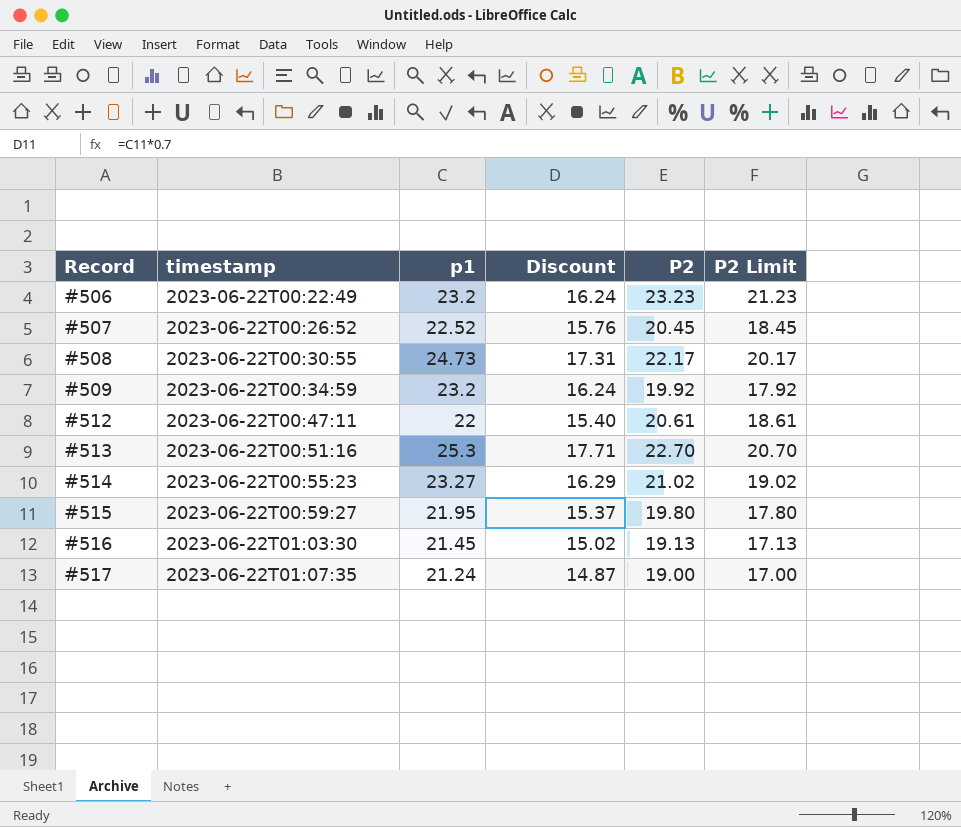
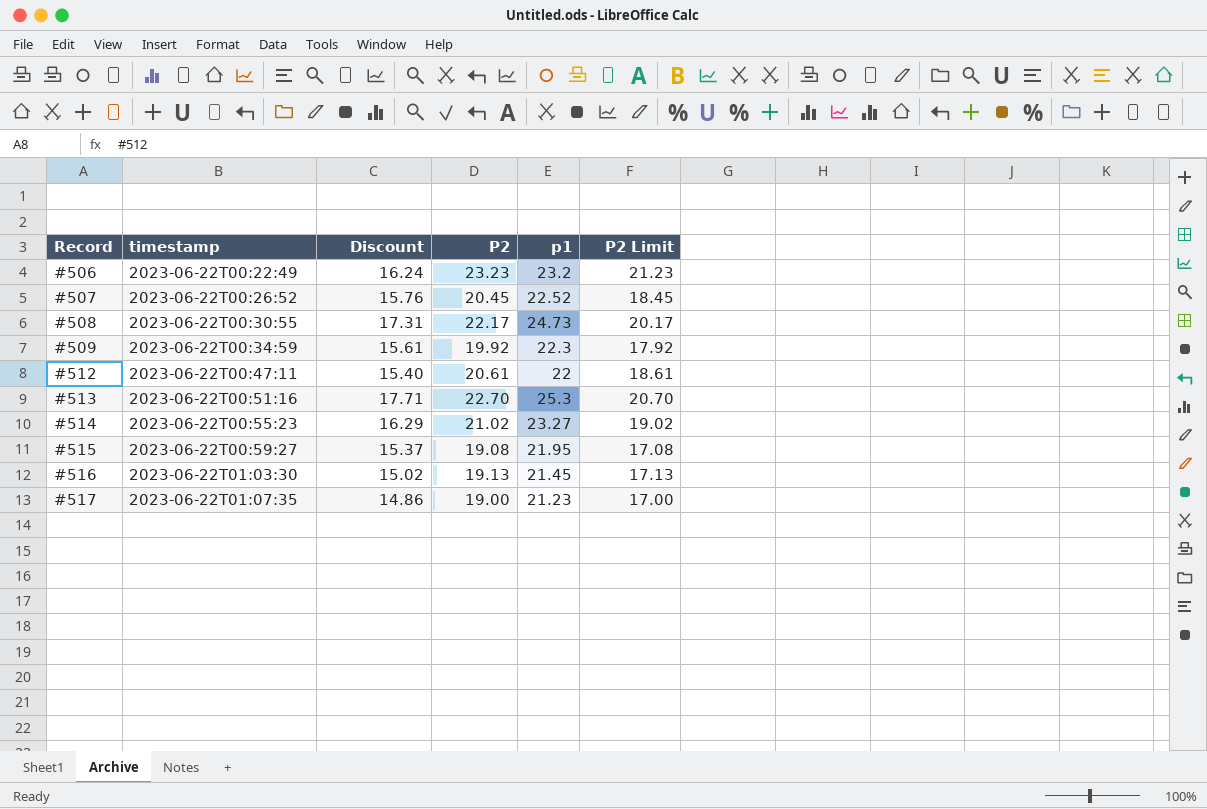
column p1 | position: 3 -> 5
#509 | Discount: 16.24 -> 15.61
#509 | p1: 23.2 -> 22.3
#515 | P2: 19.80 -> 19.08
#515 | P2 Limit: 17.80 -> 17.08
#517 | Discount: 14.87 -> 14.86
#517 | p1: 21.24 -> 21.23

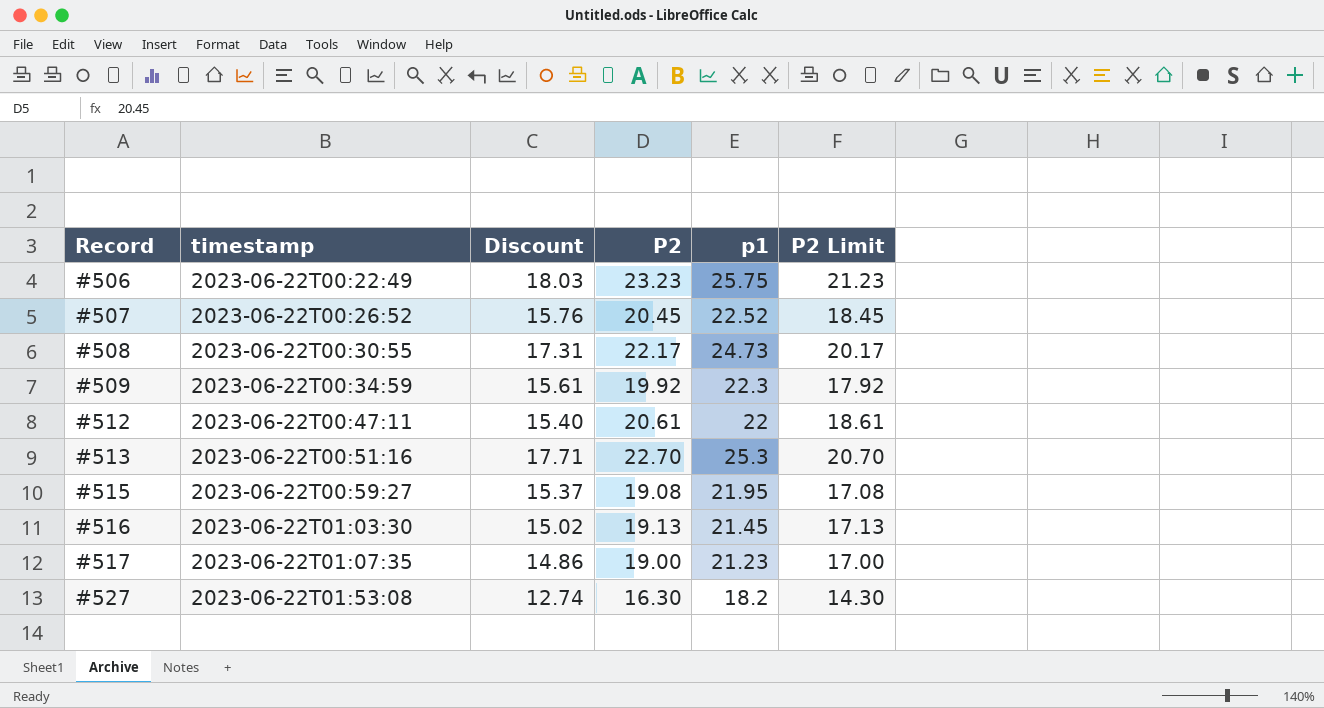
row #514: 2023-06-22T00:55:23 | 16.29 | 21.02 | 23.27 | 19.02 -> none
#506 | Discount: 16.24 -> 18.03
#506 | p1: 23.2 -> 25.75
row #527: none -> 2023-06-22T01:53:08 | 12.74 | 16.30 | 18.2 | 14.30

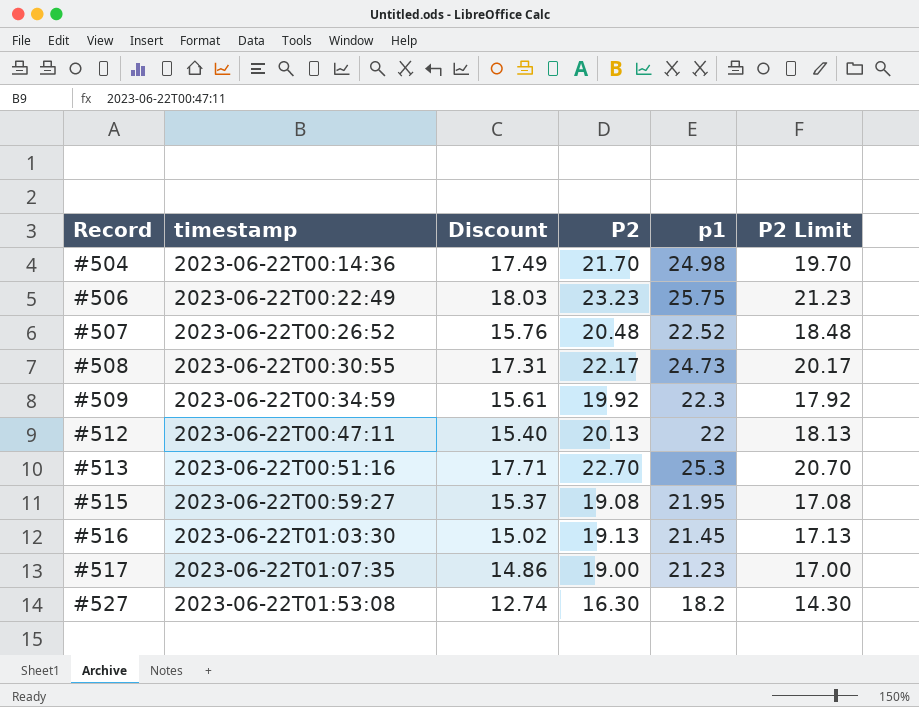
row #504: none -> 2023-06-22T00:14:36 | 17.49 | 21.70 | 24.98 | 19.70
#507 | P2: 20.45 -> 20.48
#507 | P2 Limit: 18.45 -> 18.48
#512 | P2: 20.61 -> 20.13
#512 | P2 Limit: 18.61 -> 18.13

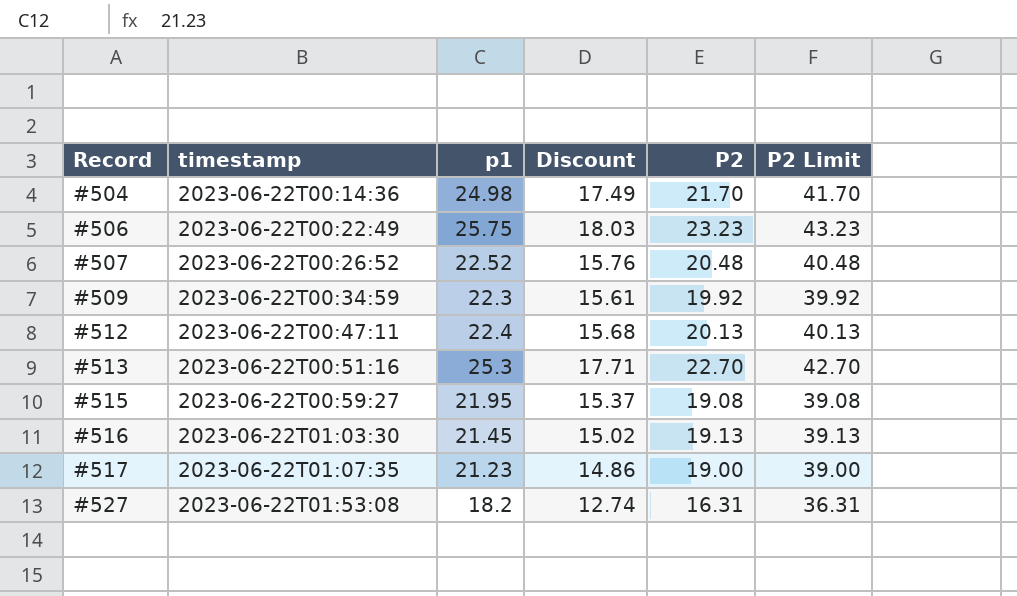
column p1 | position: 5 -> 3
column P2 Limit | formula: [P2] - 2 -> [P2] + 20
row #508: 2023-06-22T00:30:55 | 17.31 | 22.17 | 24.73 | 20.17 -> none
#512 | p1: 22 -> 22.4
#512 | Discount: 15.40 -> 15.68
#527 | P2: 16.30 -> 16.31

